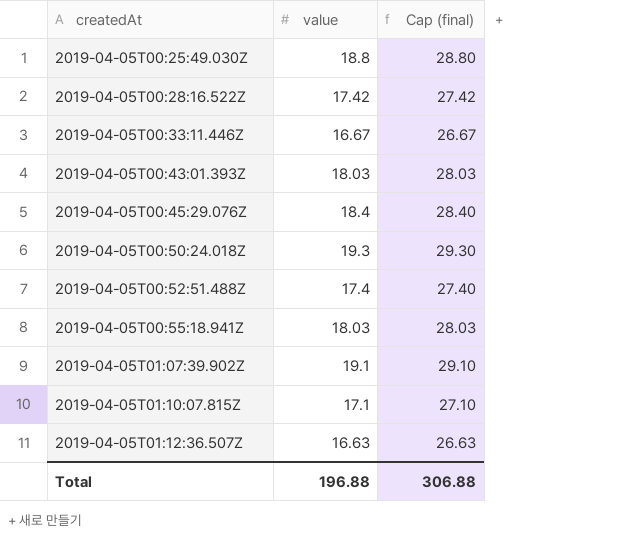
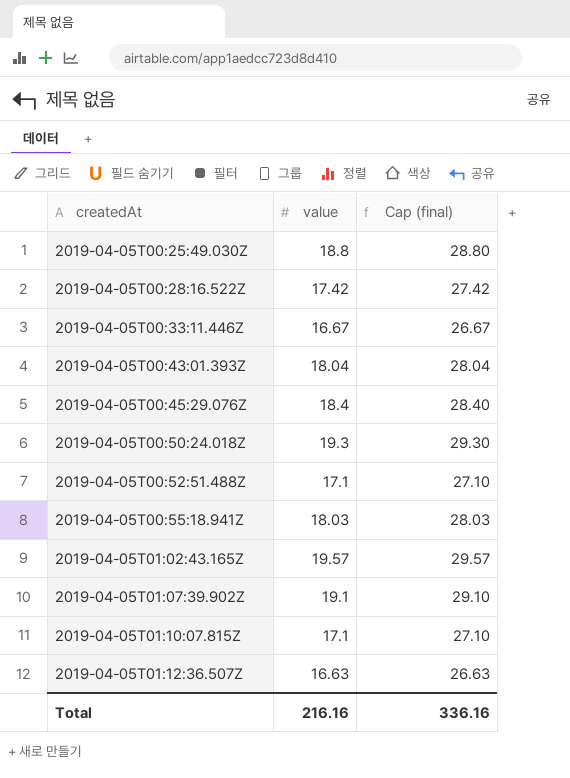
2019-04-05T00:43:01.393Z | value: 18.03 -> 18.04
2019-04-05T00:43:01.393Z | Cap (final): 28.03 -> 28.04
2019-04-05T00:52:51.488Z | value: 17.4 -> 17.1
2019-04-05T00:52:51.488Z | Cap (final): 27.40 -> 27.10
row 2019-04-05T01:02:43.165Z: none -> 19.57 | 29.57
Total | value: 196.88 -> 216.16
Total | Cap (final): 306.88 -> 336.16

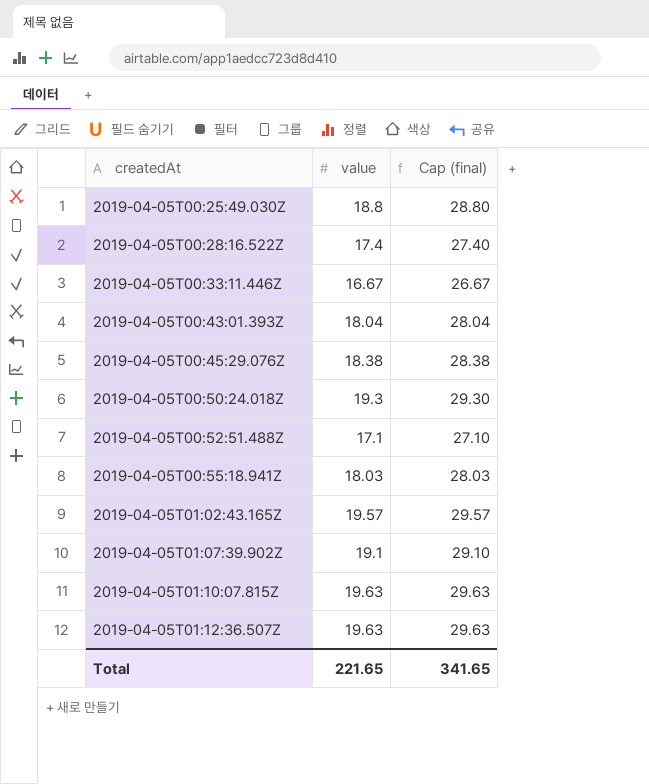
2019-04-05T00:28:16.522Z | value: 17.42 -> 17.4
2019-04-05T00:28:16.522Z | Cap (final): 27.42 -> 27.40
2019-04-05T00:45:29.076Z | value: 18.4 -> 18.38
2019-04-05T00:45:29.076Z | Cap (final): 28.40 -> 28.38
2019-04-05T01:10:07.815Z | value: 17.1 -> 19.63
2019-04-05T01:10:07.815Z | Cap (final): 27.10 -> 29.63
2019-04-05T01:12:36.507Z | value: 16.63 -> 19.63
2019-04-05T01:12:36.507Z | Cap (final): 26.63 -> 29.63
Total | value: 216.16 -> 221.65
Total | Cap (final): 336.16 -> 341.65

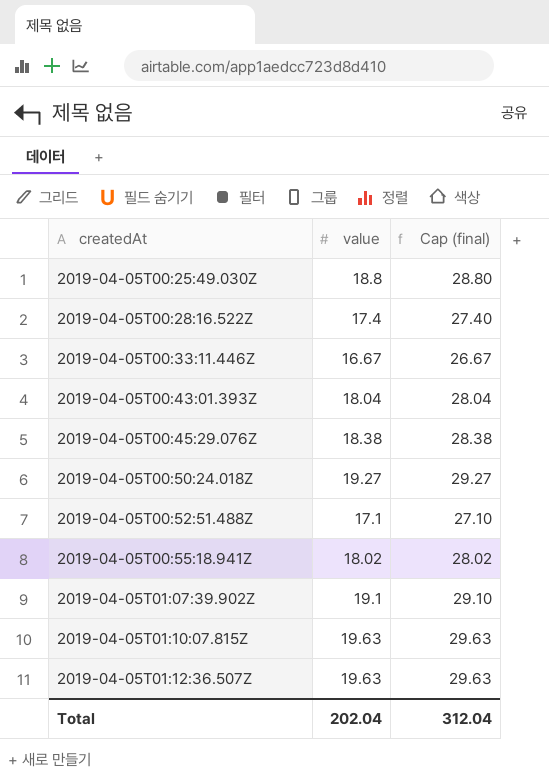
row 2019-04-05T01:02:43.165Z: 19.57 | 29.57 -> none
2019-04-05T00:50:24.018Z | value: 19.3 -> 19.27
2019-04-05T00:50:24.018Z | Cap (final): 29.30 -> 29.27
2019-04-05T00:55:18.941Z | value: 18.03 -> 18.02
2019-04-05T00:55:18.941Z | Cap (final): 28.03 -> 28.02
Total | value: 221.65 -> 202.04
Total | Cap (final): 341.65 -> 312.04

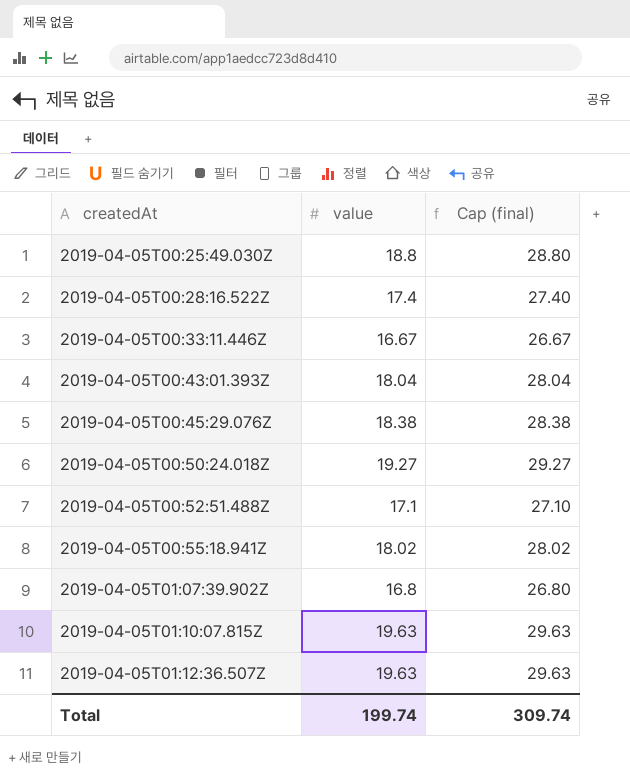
2019-04-05T01:07:39.902Z | value: 19.1 -> 16.8
2019-04-05T01:07:39.902Z | Cap (final): 29.10 -> 26.80
Total | value: 202.04 -> 199.74
Total | Cap (final): 312.04 -> 309.74

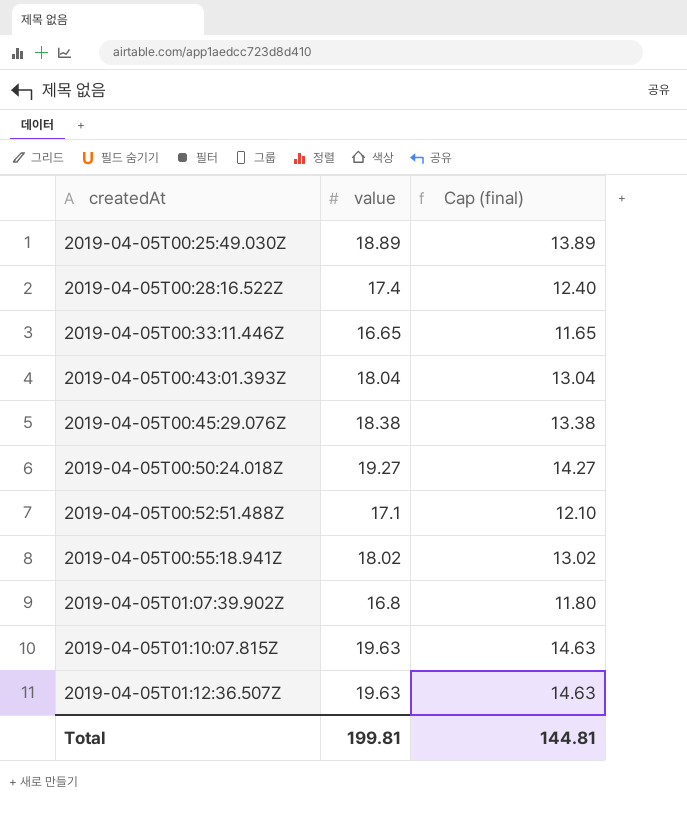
column Cap (final) | formula: [value] + 10 -> [value] - 5
2019-04-05T00:25:49.030Z | value: 18.8 -> 18.89
2019-04-05T00:33:11.446Z | value: 16.67 -> 16.65
Total | value: 199.74 -> 199.81
Total | Cap (final): 309.74 -> 144.81

